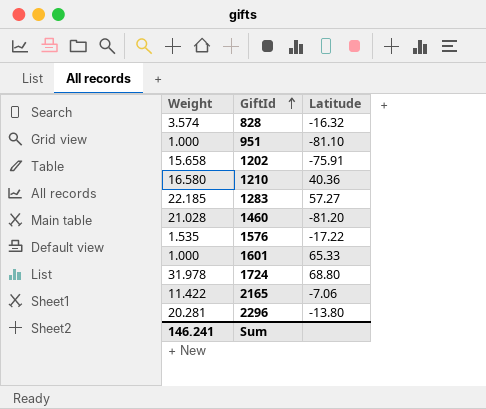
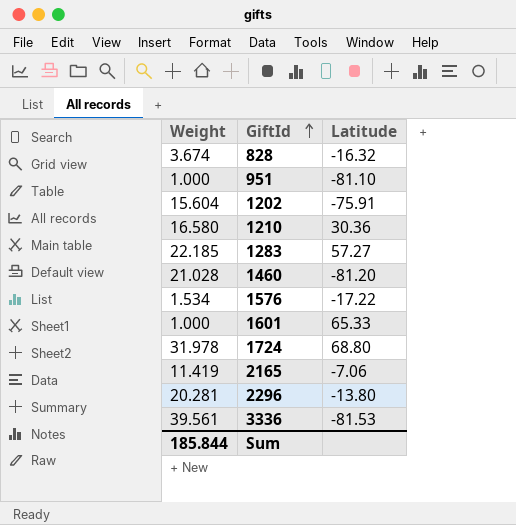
828 | Weight: 3.574 -> 3.674
1202 | Weight: 15.658 -> 15.604
1210 | Latitude: 40.36 -> 30.36
1576 | Weight: 1.535 -> 1.534
2165 | Weight: 11.422 -> 11.419
row 3336: none -> 39.561 | -81.53
Sum | Weight: 146.241 -> 185.844

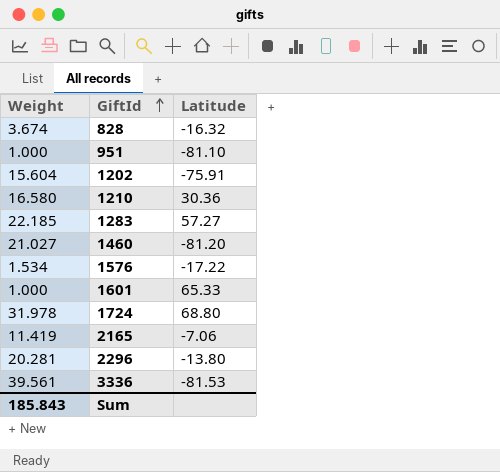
1460 | Weight: 21.028 -> 21.027
Sum | Weight: 185.844 -> 185.843

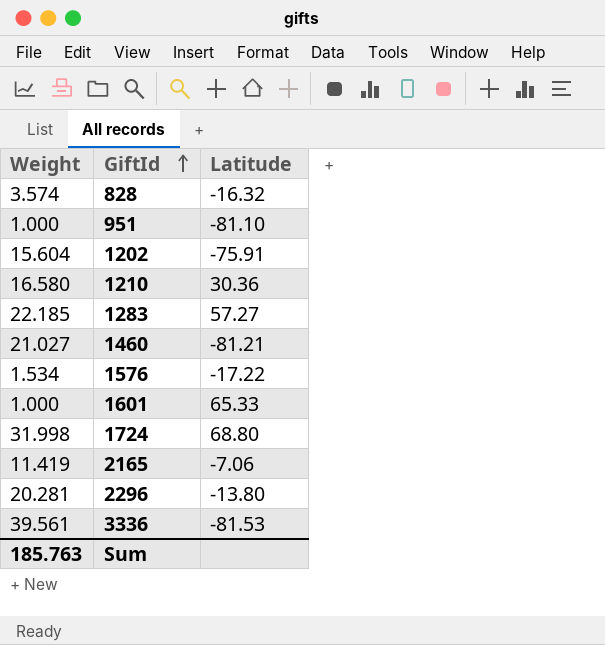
828 | Weight: 3.674 -> 3.574
1460 | Latitude: -81.20 -> -81.21
1724 | Weight: 31.978 -> 31.998
Sum | Weight: 185.843 -> 185.763

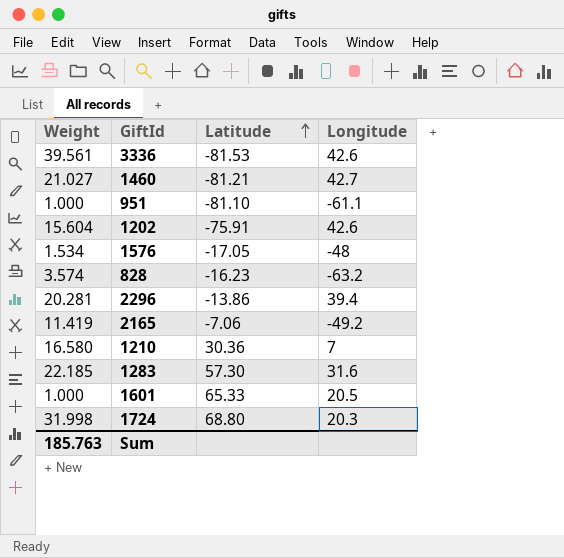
row order: GiftId ascending -> Latitude ascending
column Longitude | position: none -> 4
1576 | Latitude: -17.22 -> -17.05
828 | Latitude: -16.32 -> -16.23
2296 | Latitude: -13.80 -> -13.86
1283 | Latitude: 57.27 -> 57.30

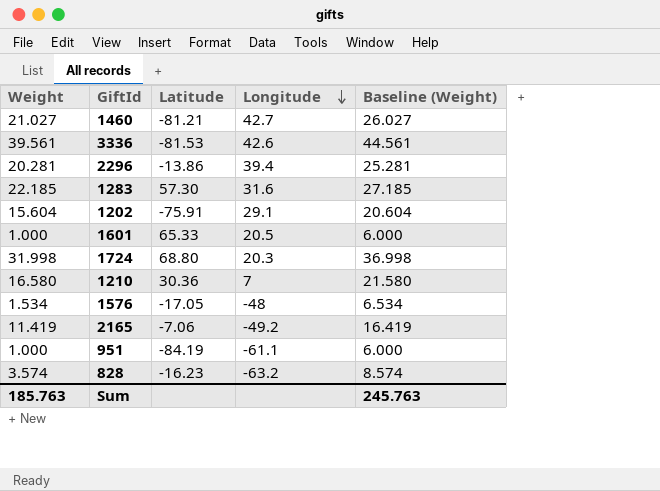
row order: Latitude ascending -> Longitude descending
column Baseline (Weight) | formula: none -> [Weight] + 5
1202 | Longitude: 42.6 -> 29.1
951 | Latitude: -81.10 -> -84.19

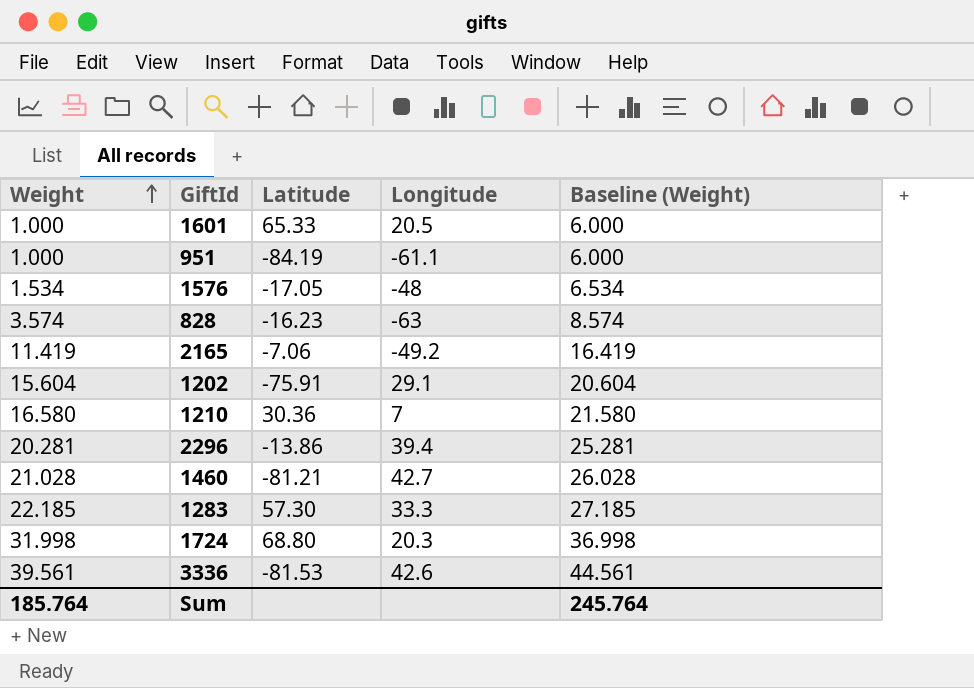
row order: Longitude descending -> Weight ascending
828 | Longitude: -63.2 -> -63
1460 | Weight: 21.027 -> 21.028
1460 | Baseline (Weight): 26.027 -> 26.028
1283 | Longitude: 31.6 -> 33.3
Sum | Weight: 185.763 -> 185.764
Sum | Baseline (Weight): 245.763 -> 245.764

